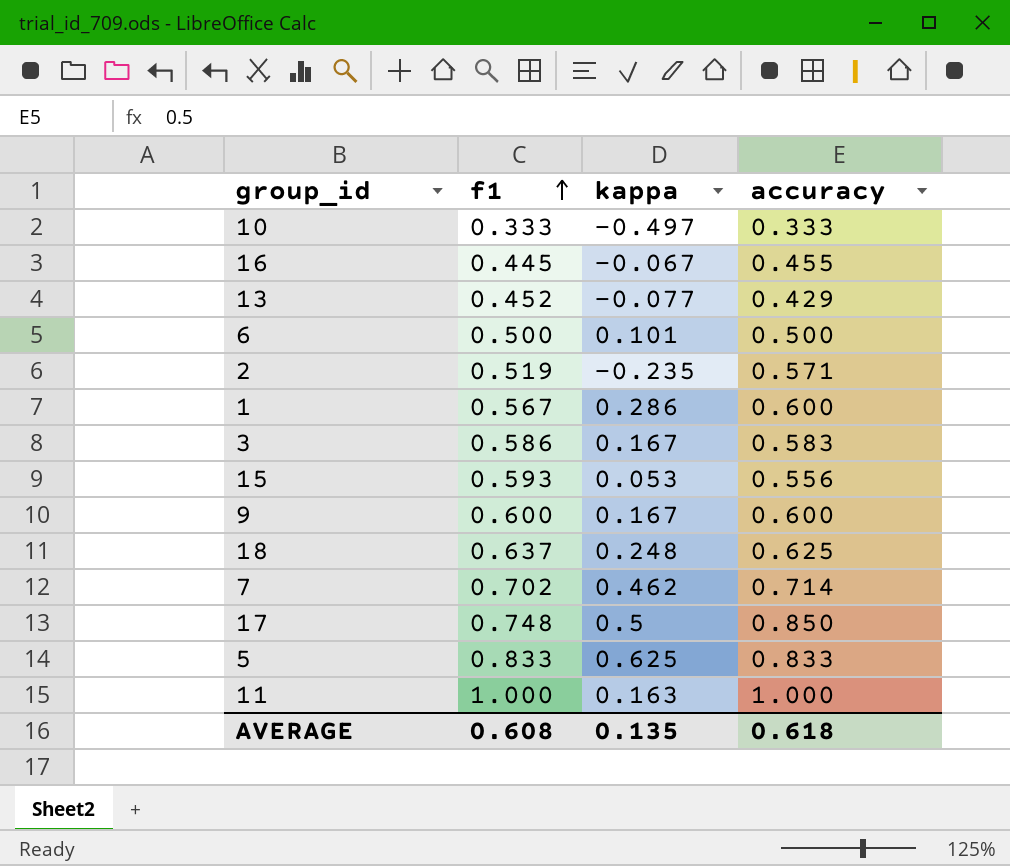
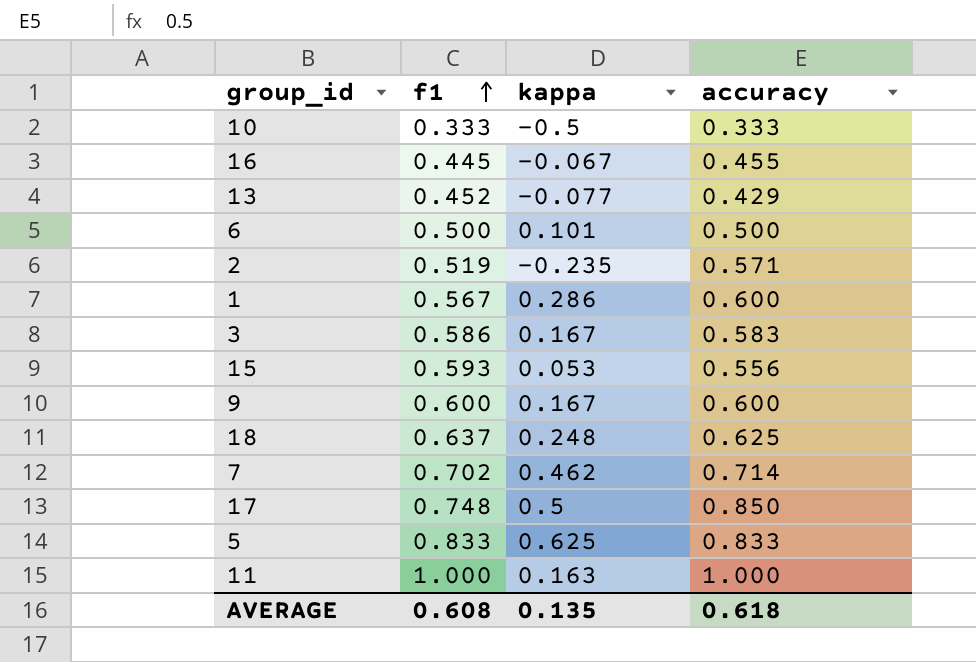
10 | kappa: -0.497 -> -0.5

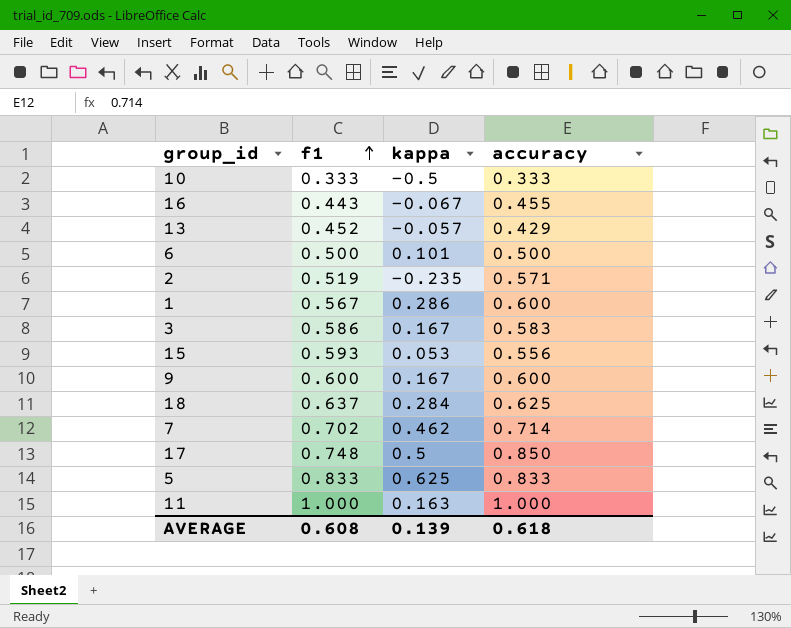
16 | f1: 0.445 -> 0.443
13 | kappa: -0.077 -> -0.057
18 | kappa: 0.248 -> 0.284
AVERAGE | kappa: 0.135 -> 0.139

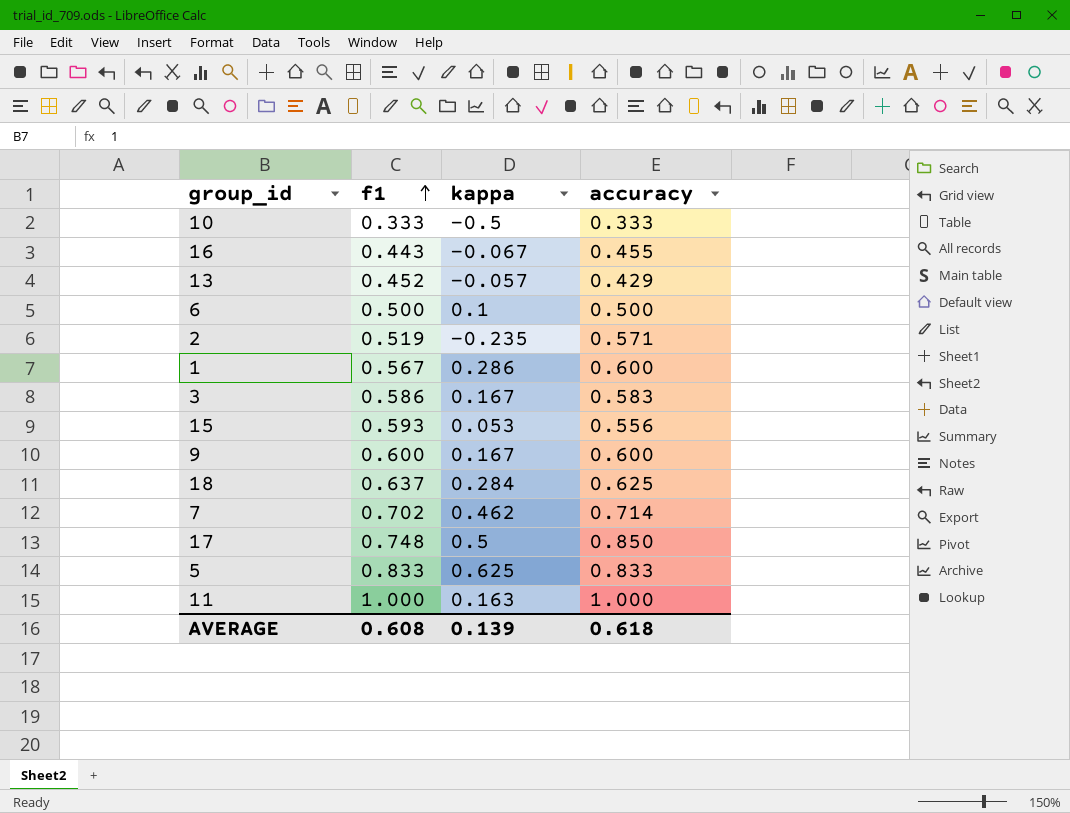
6 | kappa: 0.101 -> 0.1

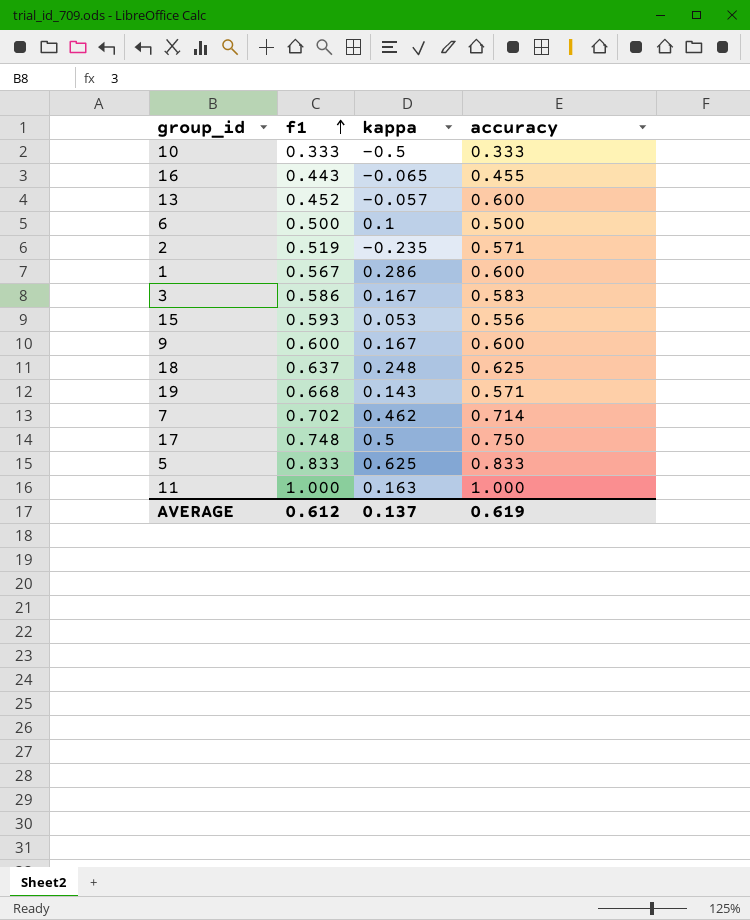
16 | kappa: -0.067 -> -0.065
13 | accuracy: 0.429 -> 0.600
18 | kappa: 0.284 -> 0.248
row 19: none -> 0.668 | 0.143 | 0.571
17 | accuracy: 0.850 -> 0.750
AVERAGE | f1: 0.608 -> 0.612
AVERAGE | kappa: 0.139 -> 0.137
AVERAGE | accuracy: 0.618 -> 0.619

